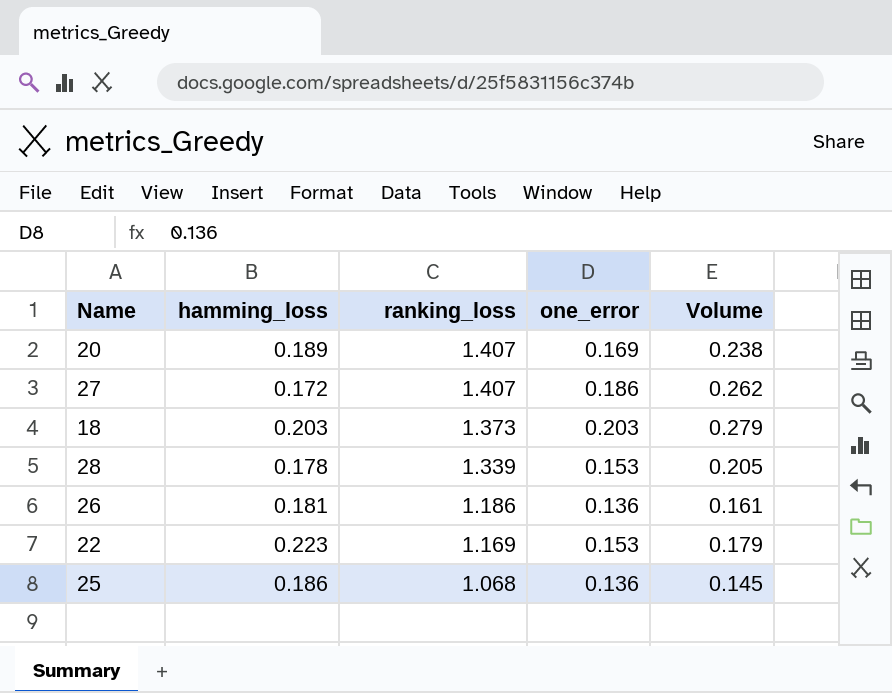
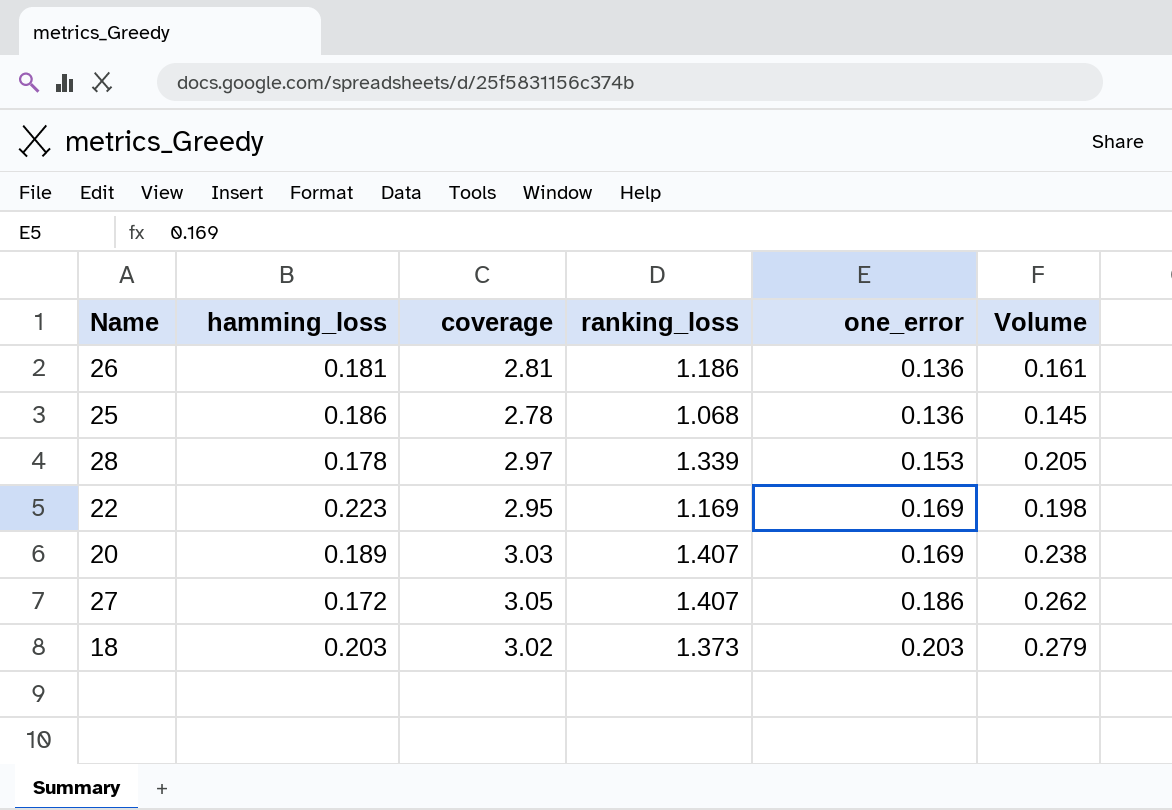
row order: ranking_loss descending -> one_error ascending
column coverage | position: none -> 3
22 | one_error: 0.153 -> 0.169
22 | Volume: 0.179 -> 0.198

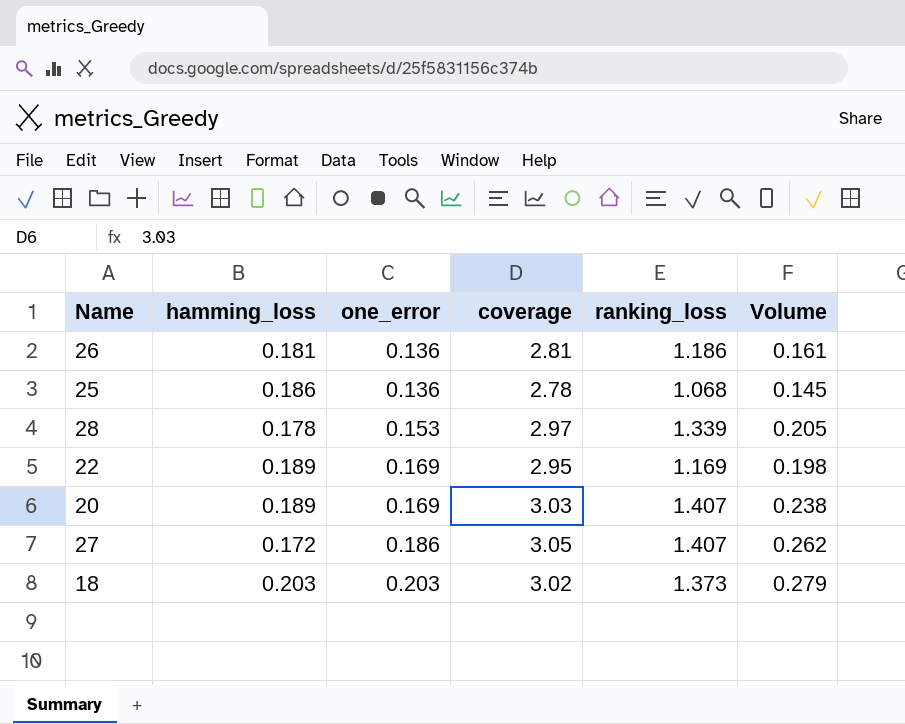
column one_error | position: 5 -> 3
22 | hamming_loss: 0.223 -> 0.189

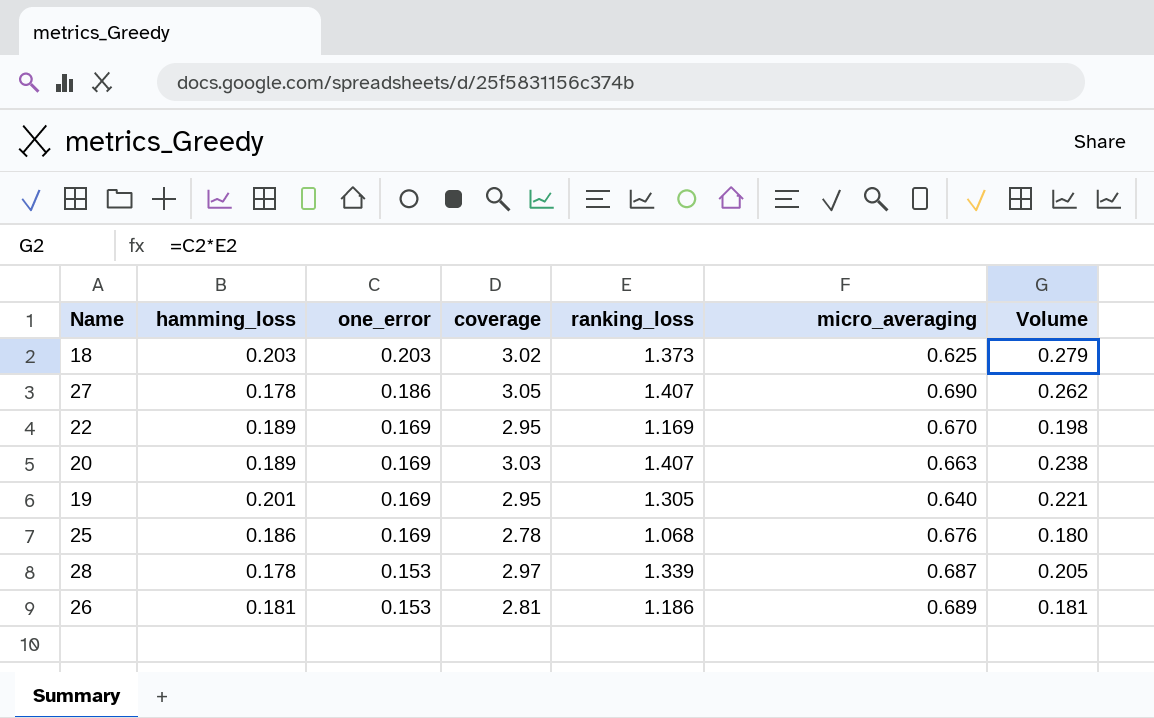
row order: one_error ascending -> one_error descending
column micro_averaging | position: none -> 6
27 | hamming_loss: 0.172 -> 0.178
row 19: none -> 0.201 | 0.169 | 2.95 | 1.305 | 0.640 | 0.221
25 | one_error: 0.136 -> 0.169
25 | Volume: 0.145 -> 0.180
26 | one_error: 0.136 -> 0.153
26 | Volume: 0.161 -> 0.181

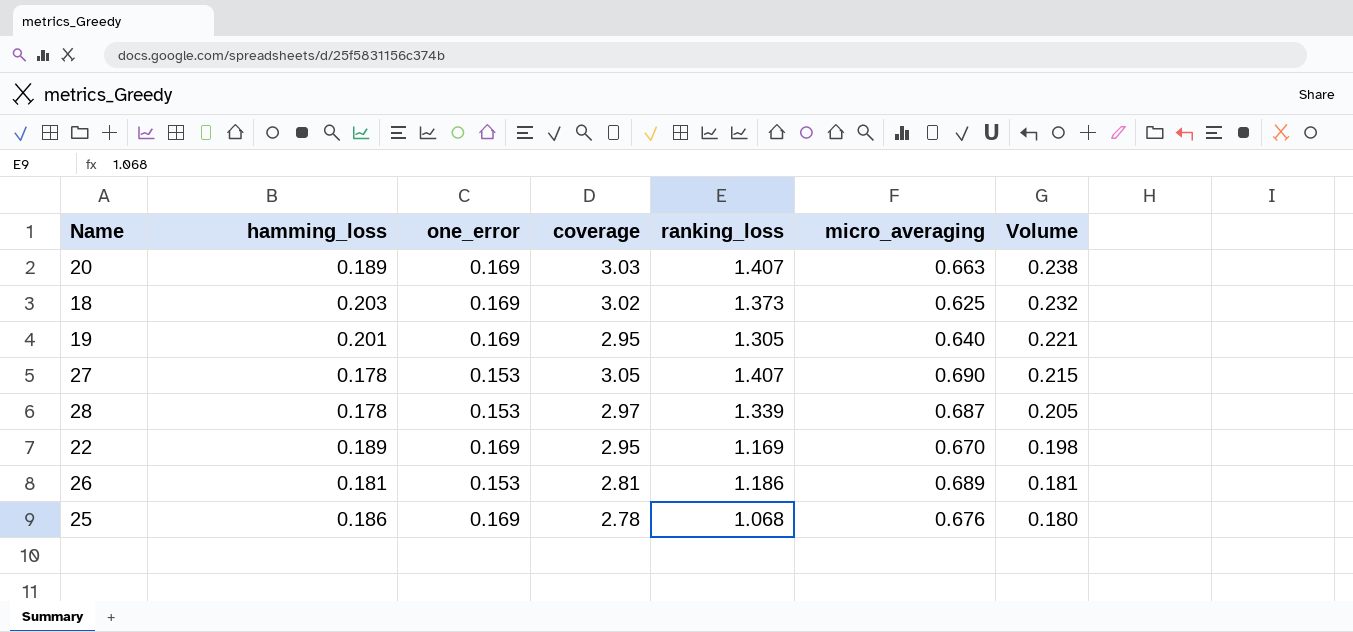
row order: one_error descending -> Volume descending
18 | one_error: 0.203 -> 0.169
18 | Volume: 0.279 -> 0.232
27 | one_error: 0.186 -> 0.153
27 | Volume: 0.262 -> 0.215

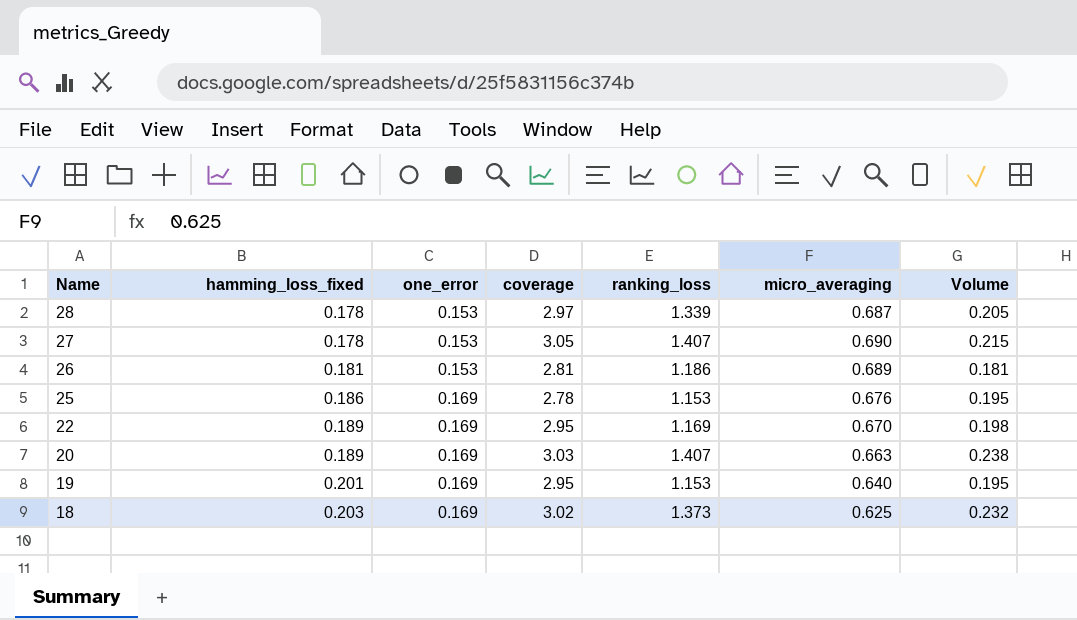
row order: Volume descending -> Name descending
column name: hamming_loss -> hamming_loss_fixed
25 | ranking_loss: 1.068 -> 1.153
25 | Volume: 0.180 -> 0.195
19 | ranking_loss: 1.305 -> 1.153
19 | Volume: 0.221 -> 0.195

